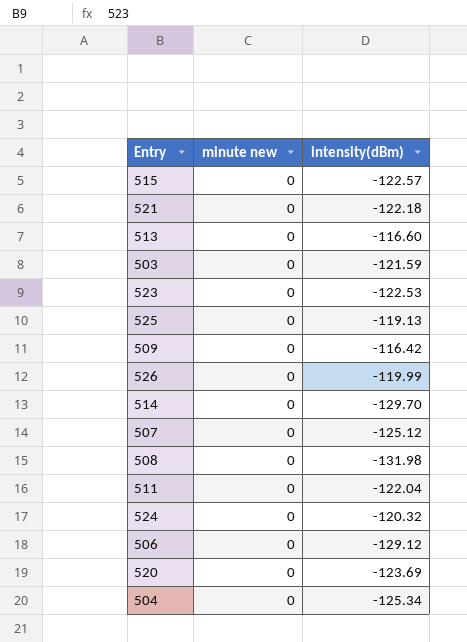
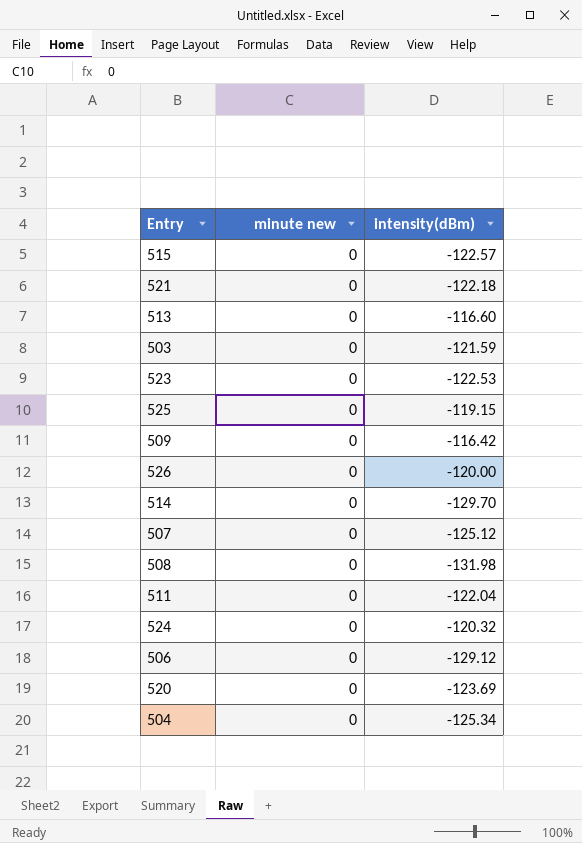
525 | intensity(dBm): -119.13 -> -119.15
526 | intensity(dBm): -119.99 -> -120.00

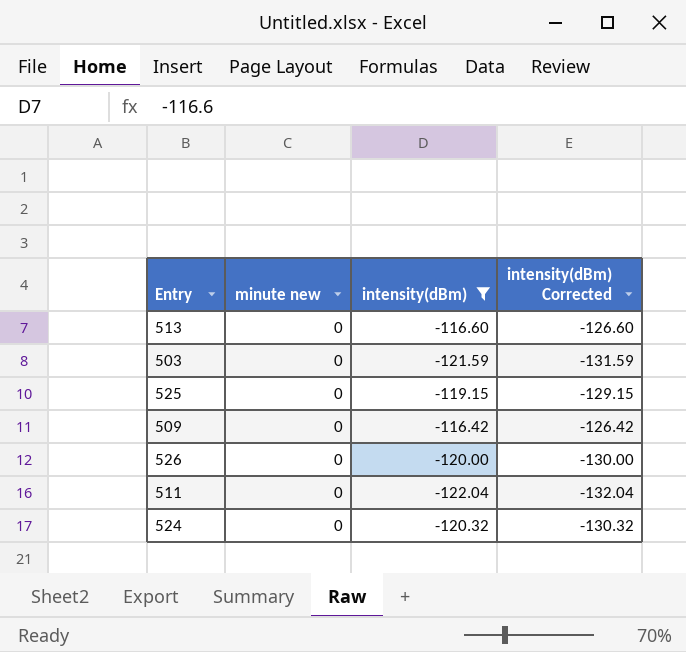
filter: none -> intensity(dBm) >= -122.04
column intensity(dBm) Corrected | formula: none -> [intensity(dBm)] - 10

